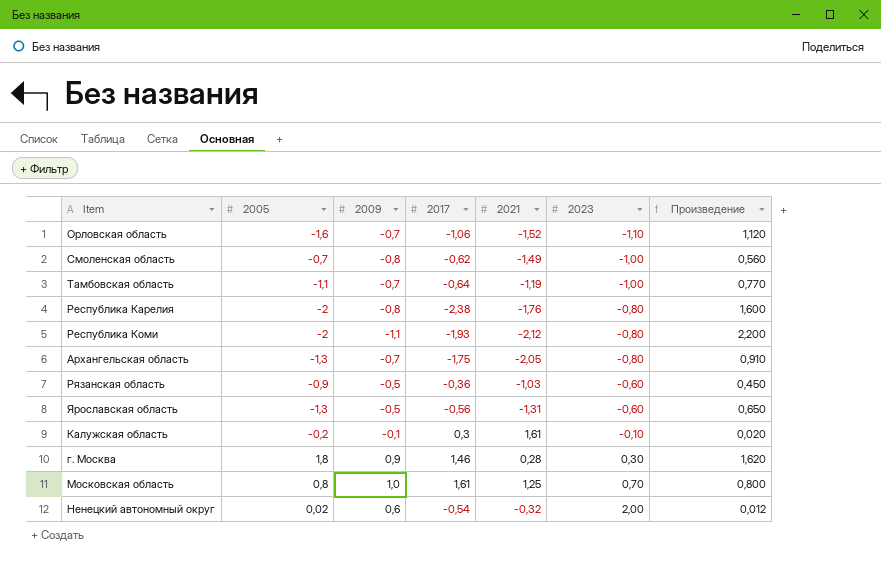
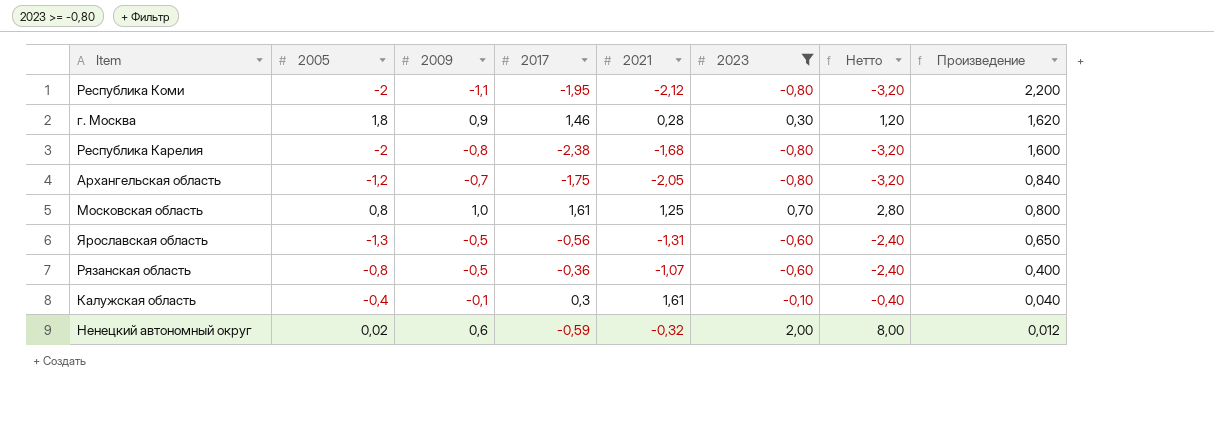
filter: none -> 2023 >= -0,80
row order: 2023 ascending -> Произведение descending
column Нетто | formula: none -> [2023] * 4
Республика Коми | 2017: -1,93 -> -1,95
Республика Карелия | 2021: -1,76 -> -1,68
Архангельская область | 2005: -1,3 -> -1,2
Архангельская область | Произведение: 0,910 -> 0,840
Рязанская область | 2005: -0,9 -> -0,8
Рязанская область | 2021: -1,03 -> -1,07
Рязанская область | Произведение: 0,450 -> 0,400
Калужская область | 2005: -0,2 -> -0,4
Калужская область | Произведение: 0,020 -> 0,040
Ненецкий автономный округ | 2017: -0,54 -> -0,59

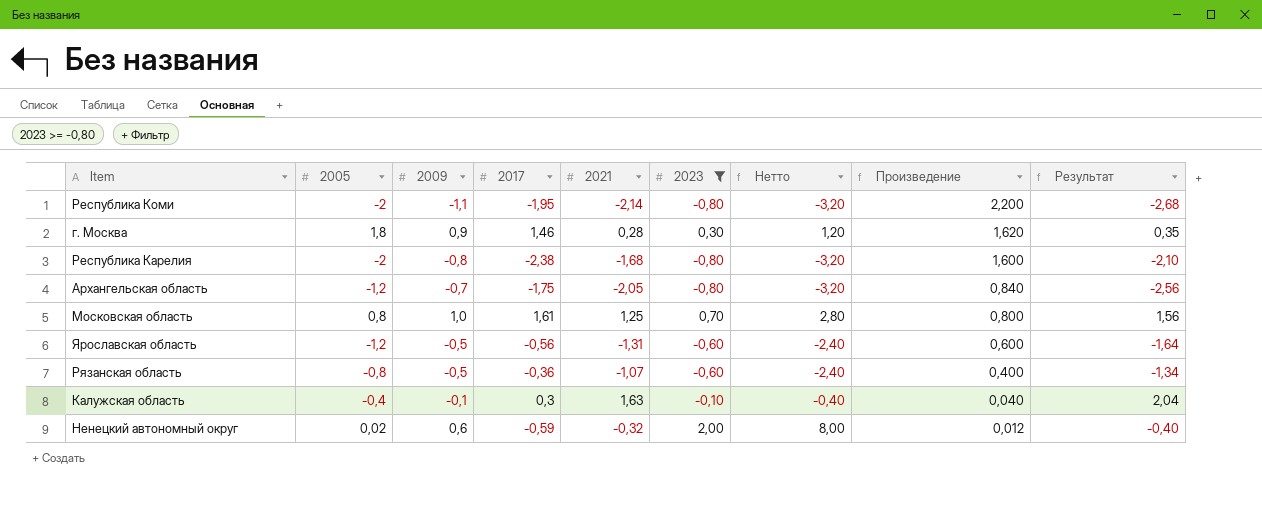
column Результат | formula: none -> [2021] * 1,25
Республика Коми | 2021: -2,12 -> -2,14
Ярославская область | 2005: -1,3 -> -1,2
Ярославская область | Произведение: 0,650 -> 0,600
Калужская область | 2021: 1,61 -> 1,63

